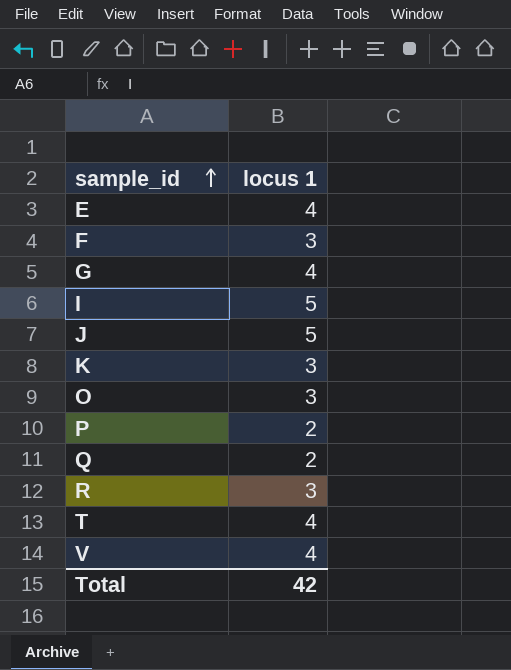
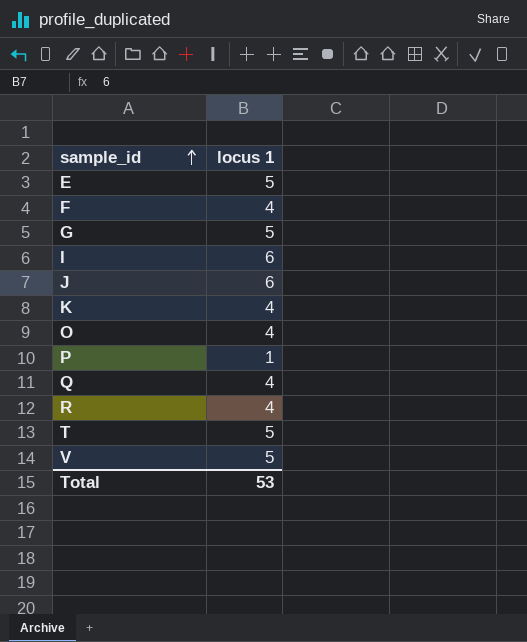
E | locus 1: 4 -> 5
F | locus 1: 3 -> 4
G | locus 1: 4 -> 5
I | locus 1: 5 -> 6
J | locus 1: 5 -> 6
K | locus 1: 3 -> 4
O | locus 1: 3 -> 4
P | locus 1: 2 -> 1
Q | locus 1: 2 -> 4
R | locus 1: 3 -> 4
T | locus 1: 4 -> 5
V | locus 1: 4 -> 5
Total | locus 1: 42 -> 53

